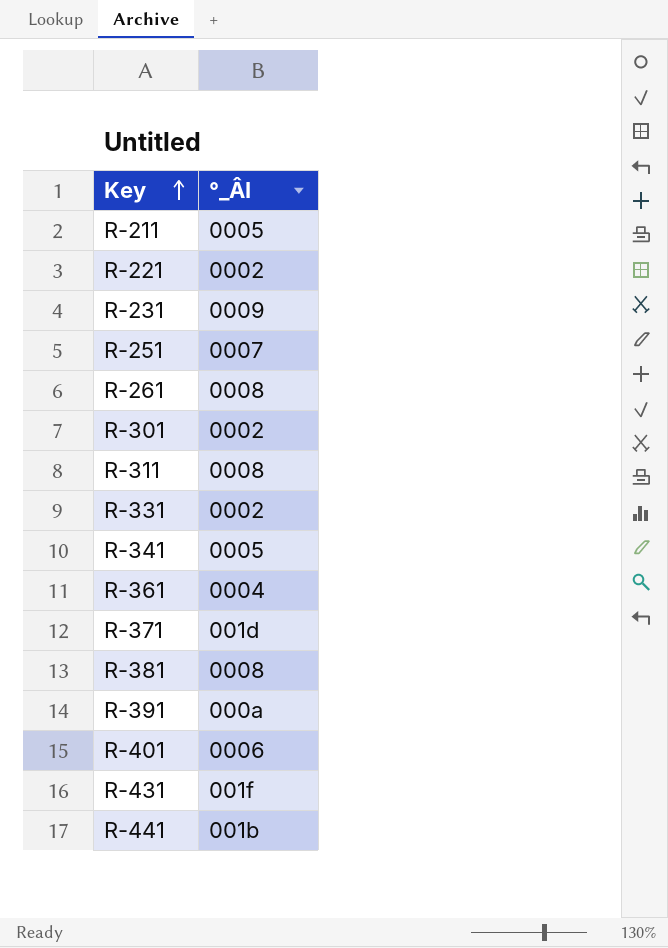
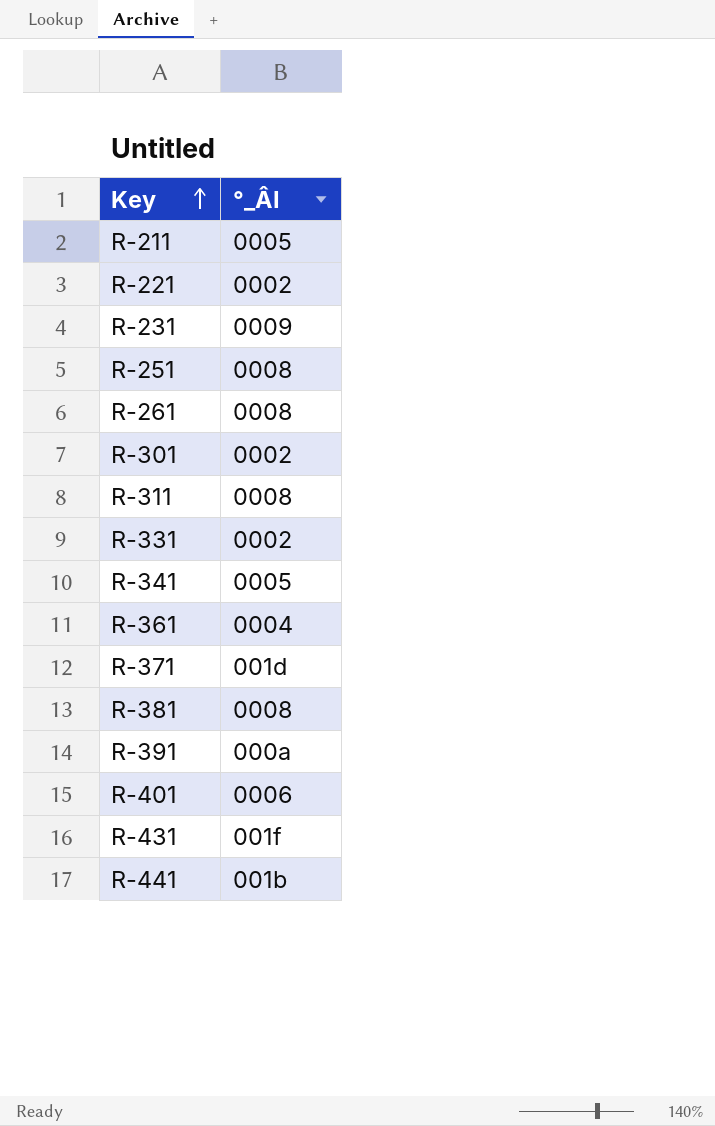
R-251 | °_ÂI: 0007 -> 0008

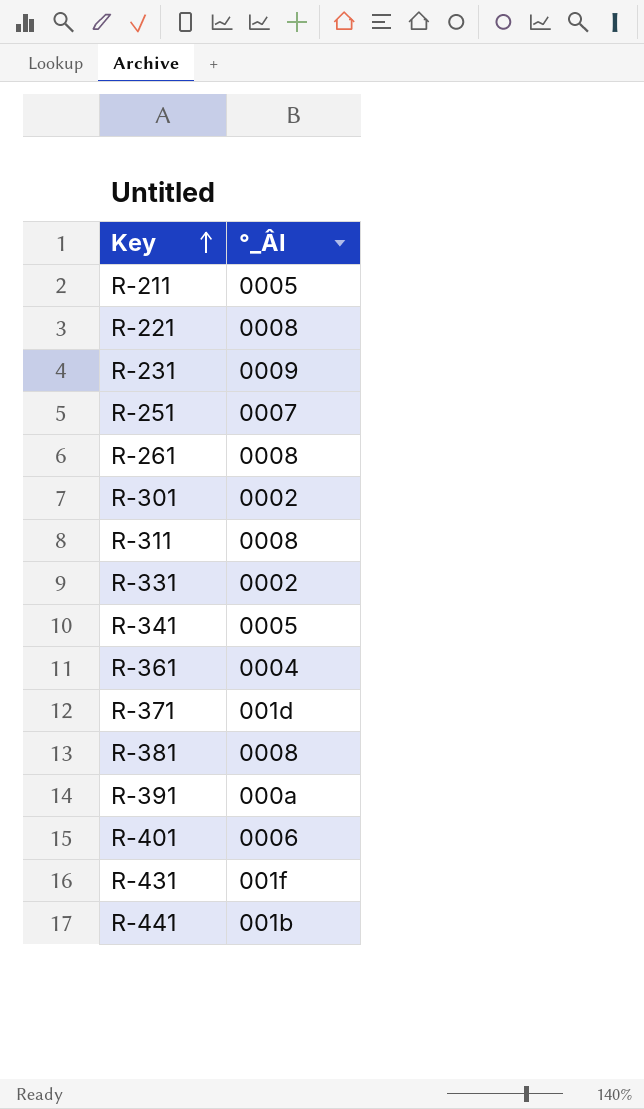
R-221 | °_ÂI: 0002 -> 0008
R-251 | °_ÂI: 0008 -> 0007

